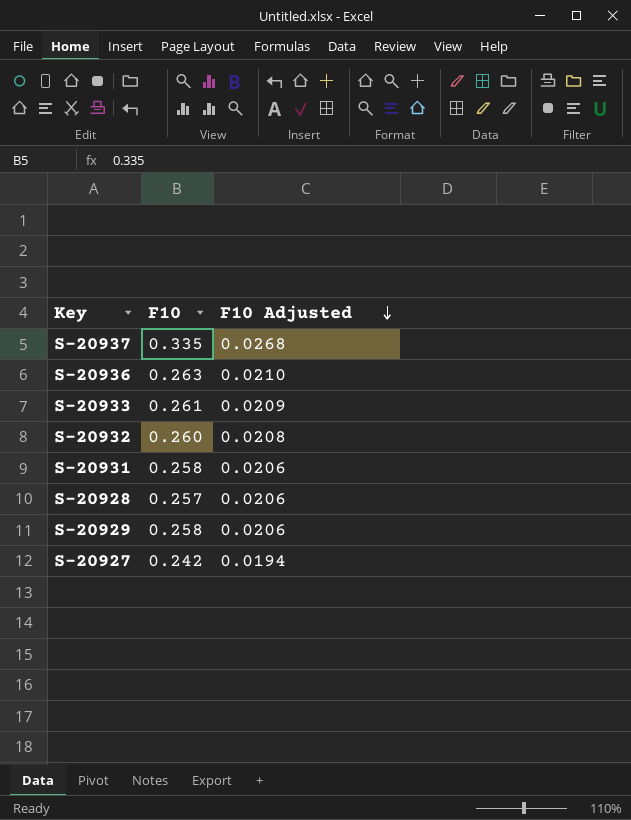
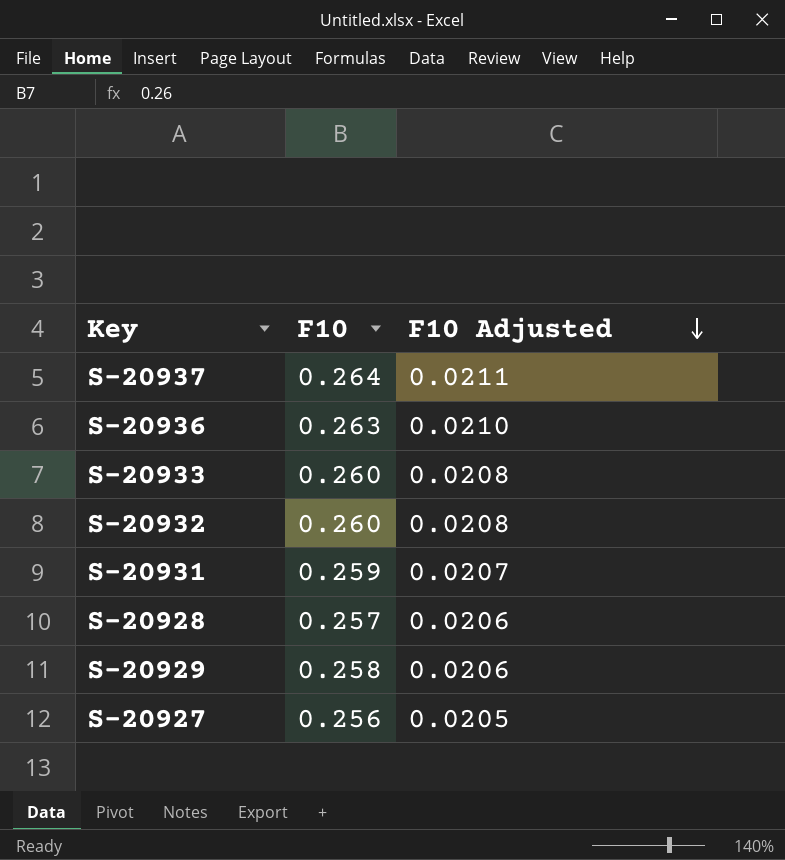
S-20937 | F10: 0.335 -> 0.264
S-20937 | F10 Adjusted: 0.0268 -> 0.0211
S-20933 | F10: 0.261 -> 0.260
S-20933 | F10 Adjusted: 0.0209 -> 0.0208
S-20931 | F10: 0.258 -> 0.259
S-20931 | F10 Adjusted: 0.0206 -> 0.0207
S-20927 | F10: 0.242 -> 0.256
S-20927 | F10 Adjusted: 0.0194 -> 0.0205

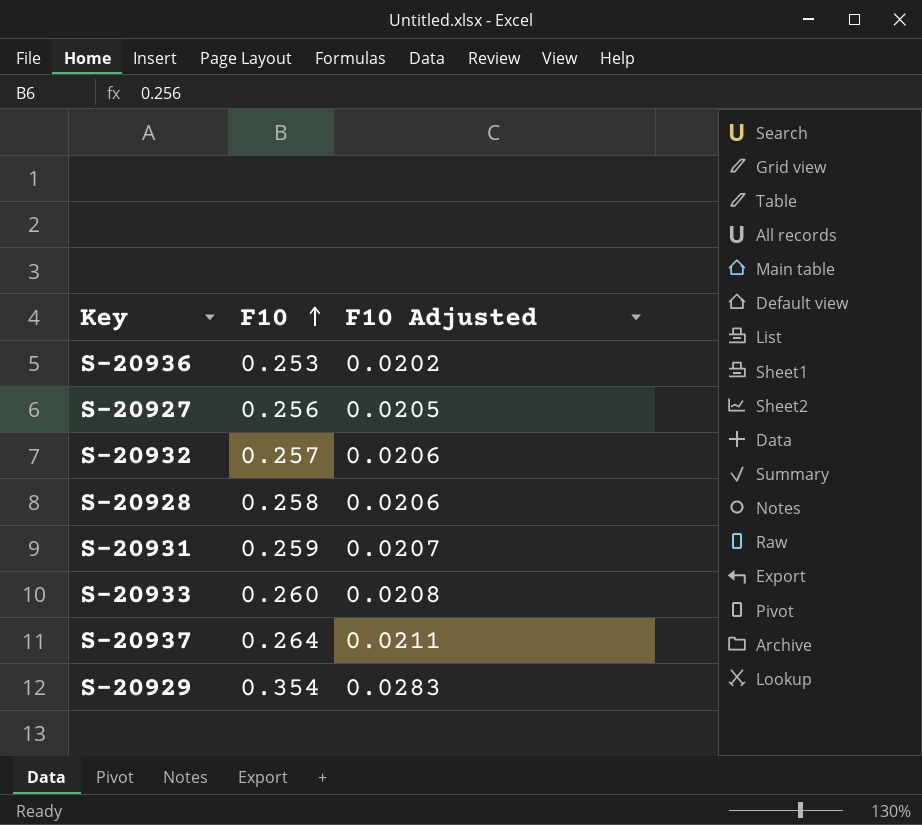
row order: F10 Adjusted descending -> F10 ascending
S-20936 | F10: 0.263 -> 0.253
S-20936 | F10 Adjusted: 0.0210 -> 0.0202
S-20932 | F10: 0.260 -> 0.257
S-20932 | F10 Adjusted: 0.0208 -> 0.0206
S-20928 | F10: 0.257 -> 0.258
S-20929 | F10: 0.258 -> 0.354
S-20929 | F10 Adjusted: 0.0206 -> 0.0283

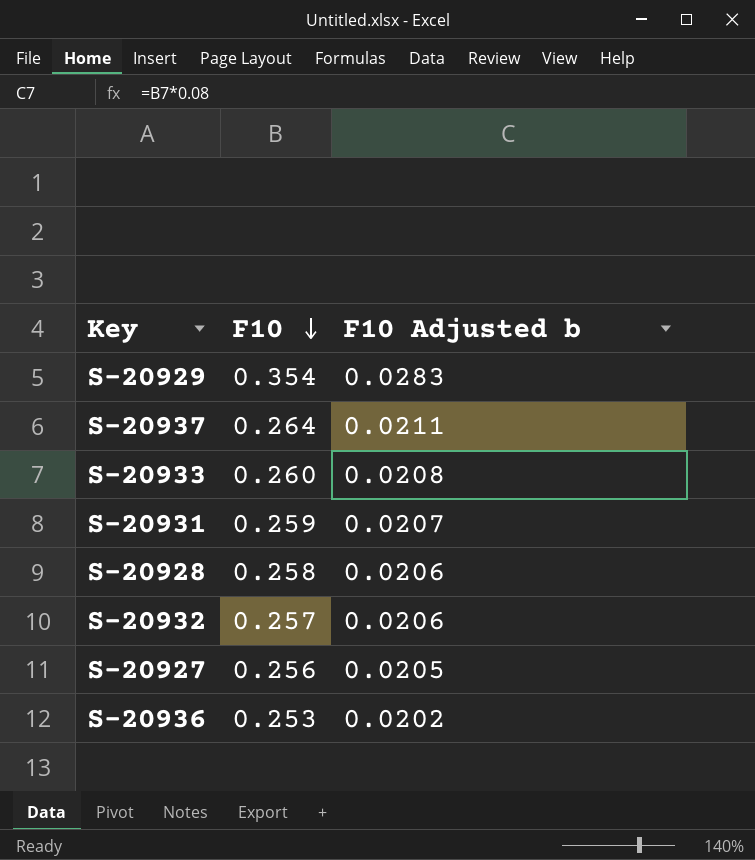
row order: F10 ascending -> F10 descending
column name: F10 Adjusted -> F10 Adjusted b

